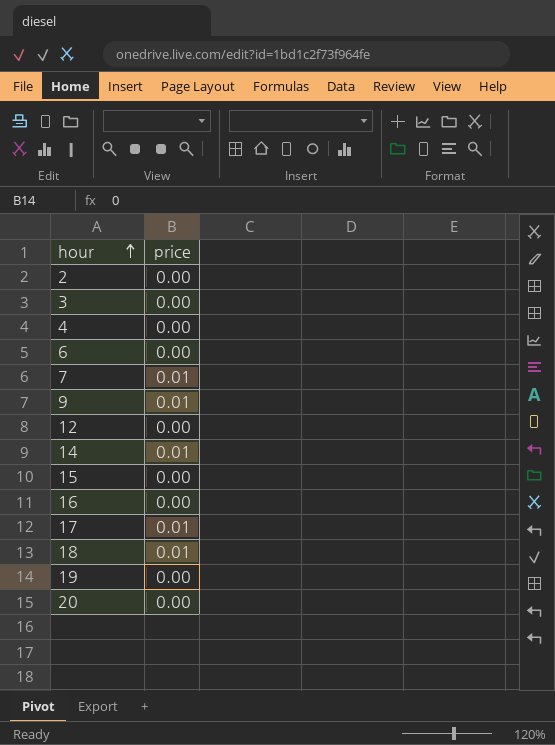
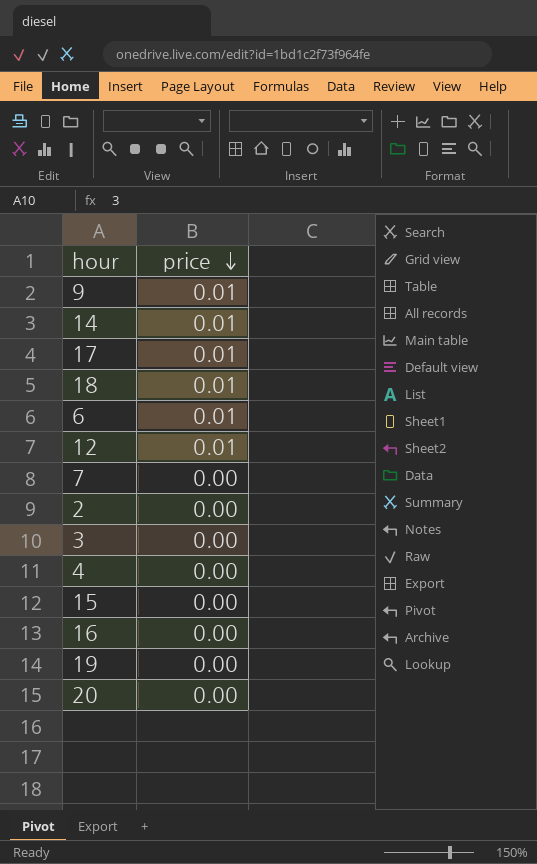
row order: hour ascending -> price descending
6 | price: 0.00 -> 0.01
12 | price: 0.00 -> 0.01
7 | price: 0.01 -> 0.00

